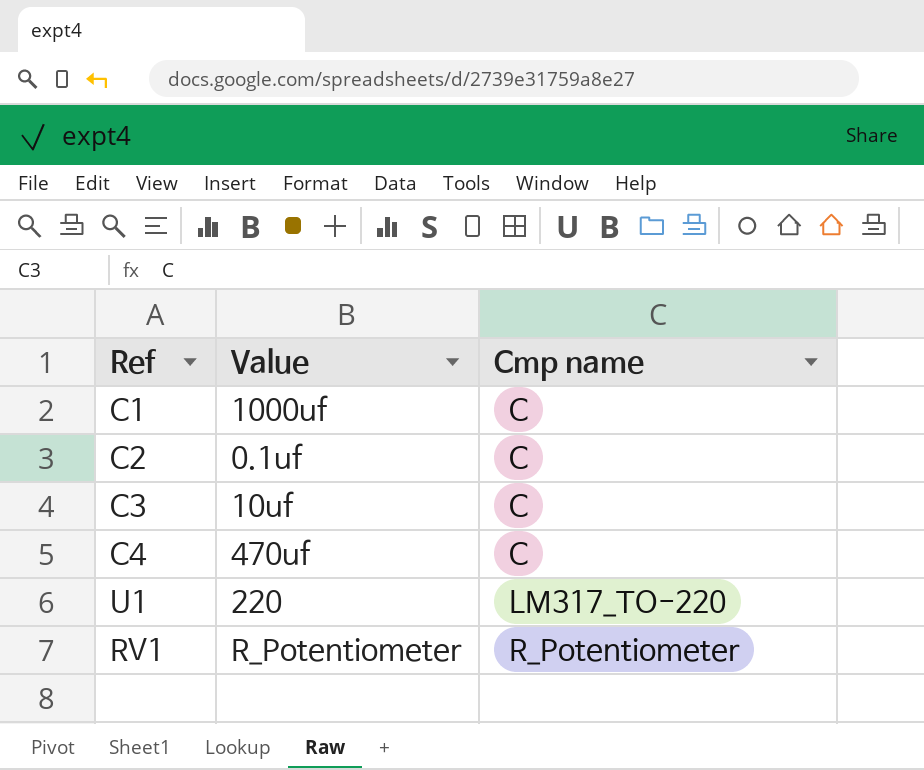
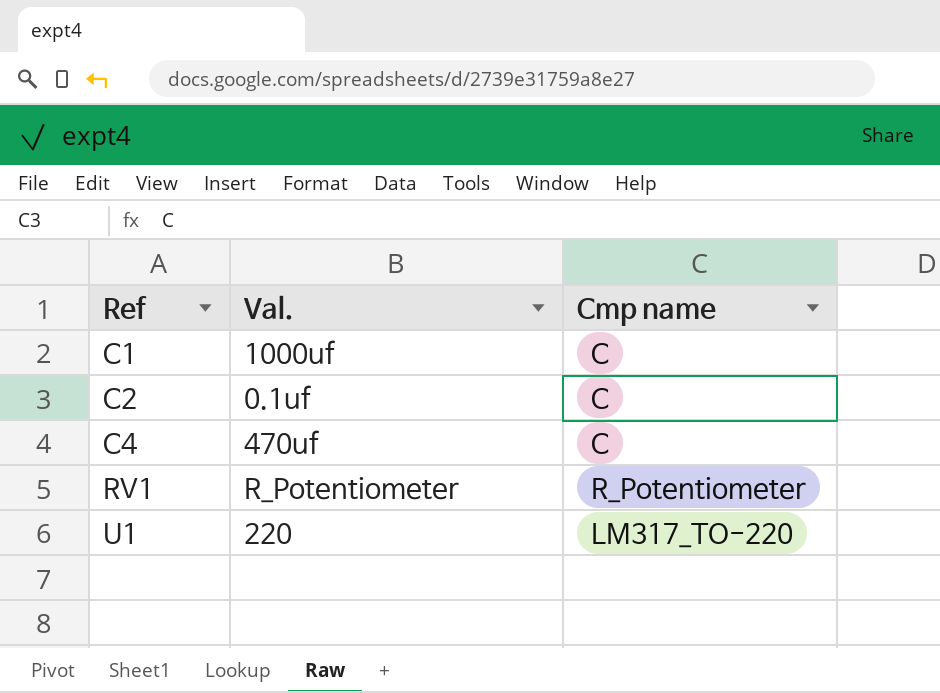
row order: Cmp name ascending -> Ref ascending
column name: Value -> Val.
row C3: 10uf | C -> none

